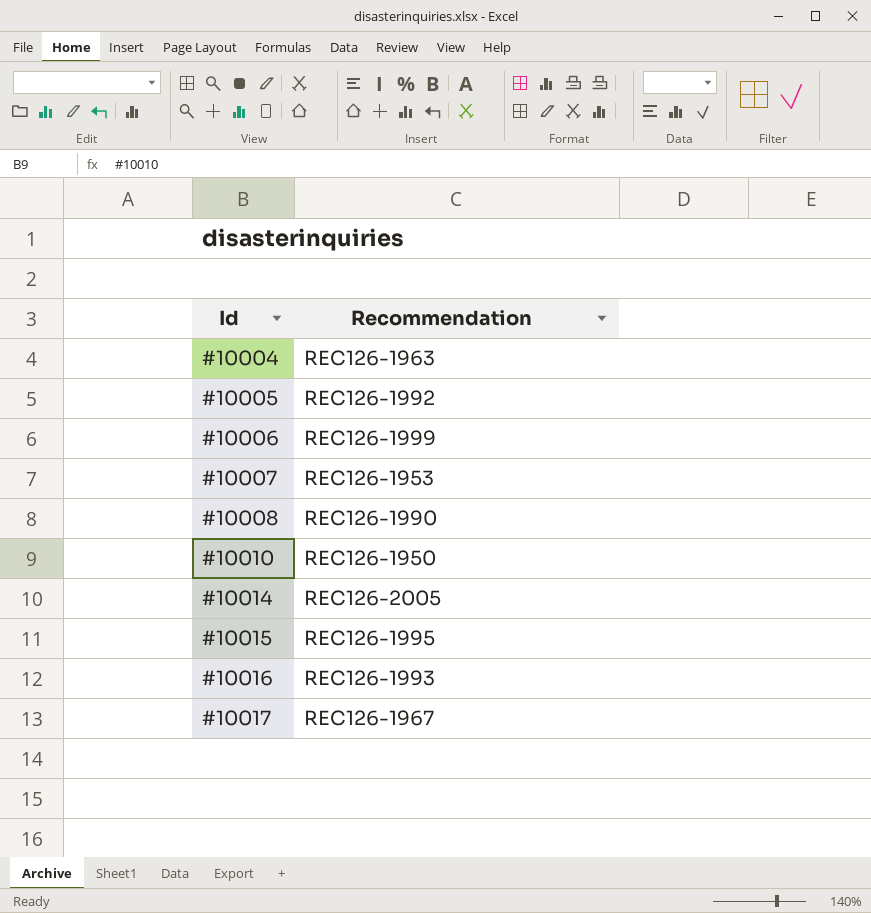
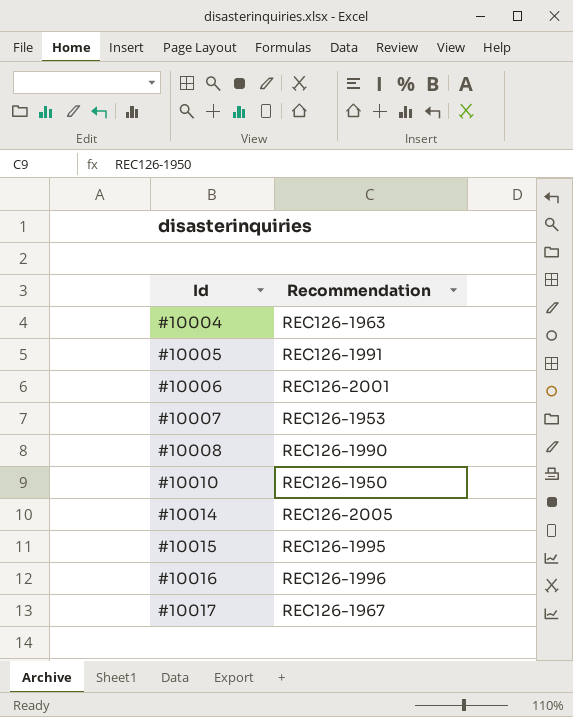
#10005 | Recommendation: REC126-1992 -> REC126-1991
#10006 | Recommendation: REC126-1999 -> REC126-2001
#10016 | Recommendation: REC126-1993 -> REC126-1996

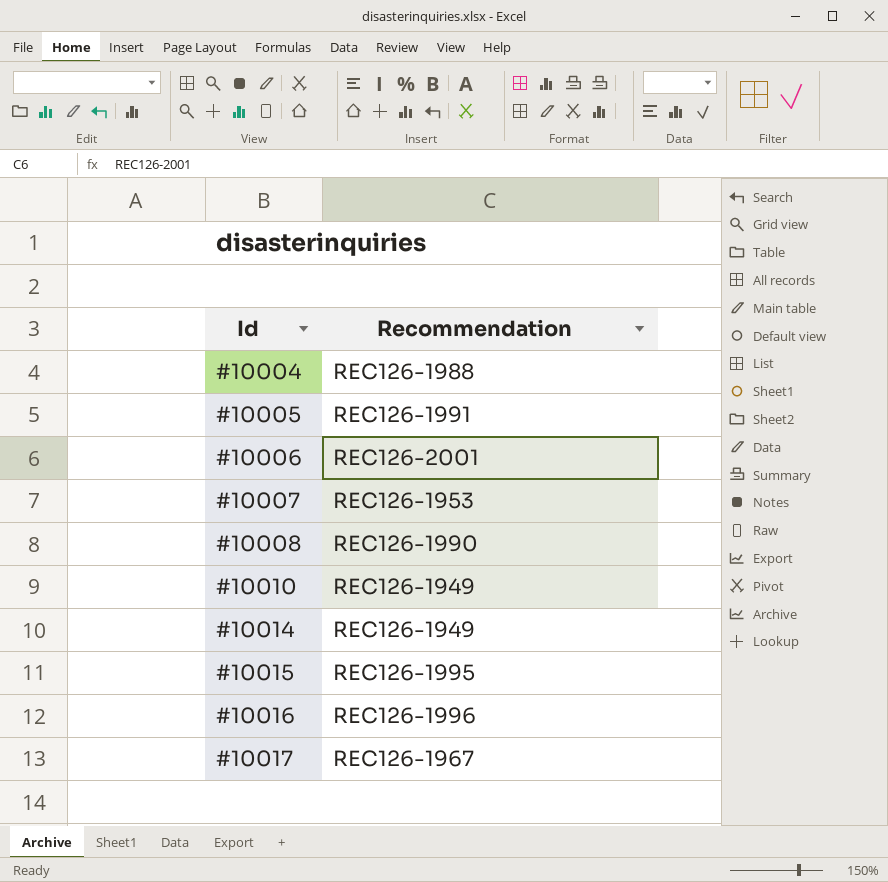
#10004 | Recommendation: REC126-1963 -> REC126-1988
#10010 | Recommendation: REC126-1950 -> REC126-1949
#10014 | Recommendation: REC126-2005 -> REC126-1949

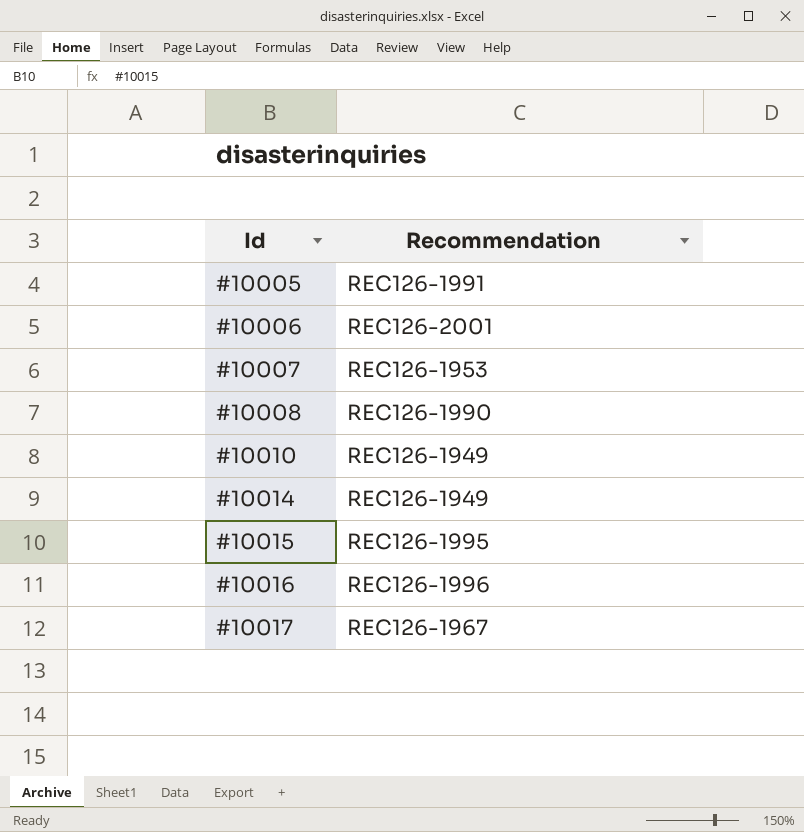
row #10004: REC126-1988 -> none

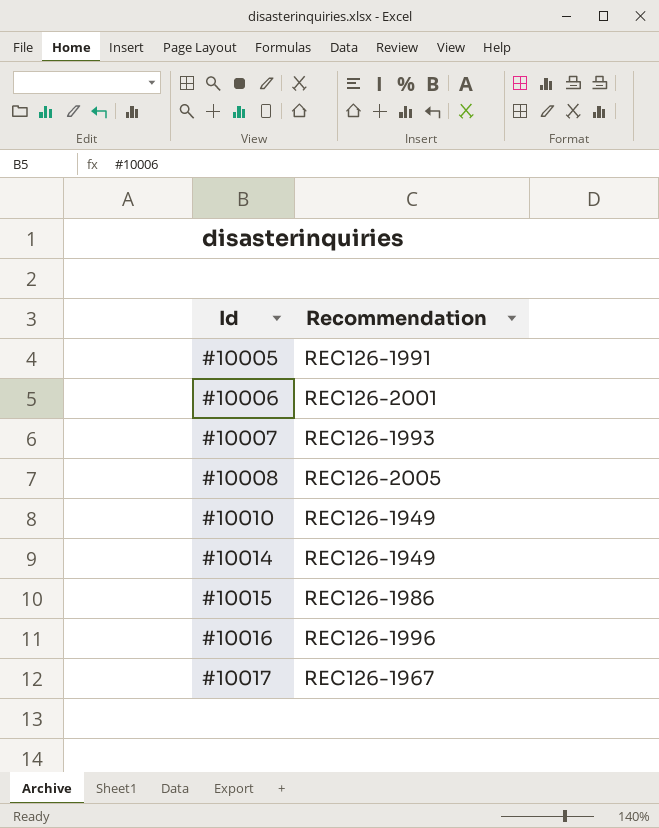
#10007 | Recommendation: REC126-1953 -> REC126-1993
#10008 | Recommendation: REC126-1990 -> REC126-2005
#10015 | Recommendation: REC126-1995 -> REC126-1986

